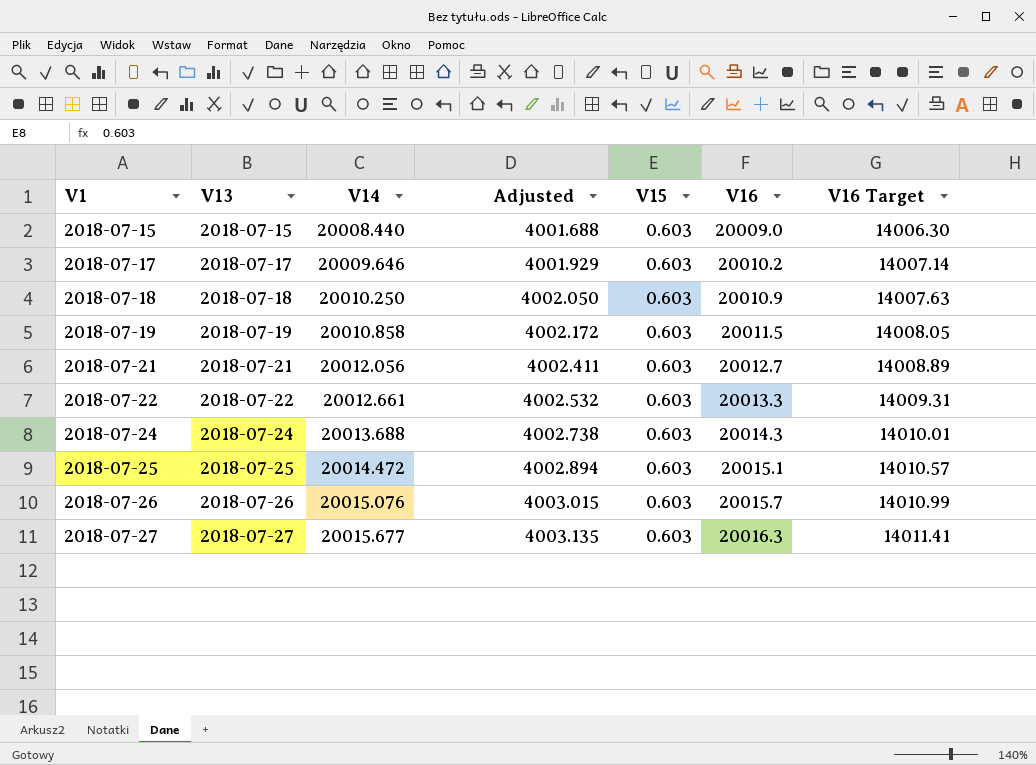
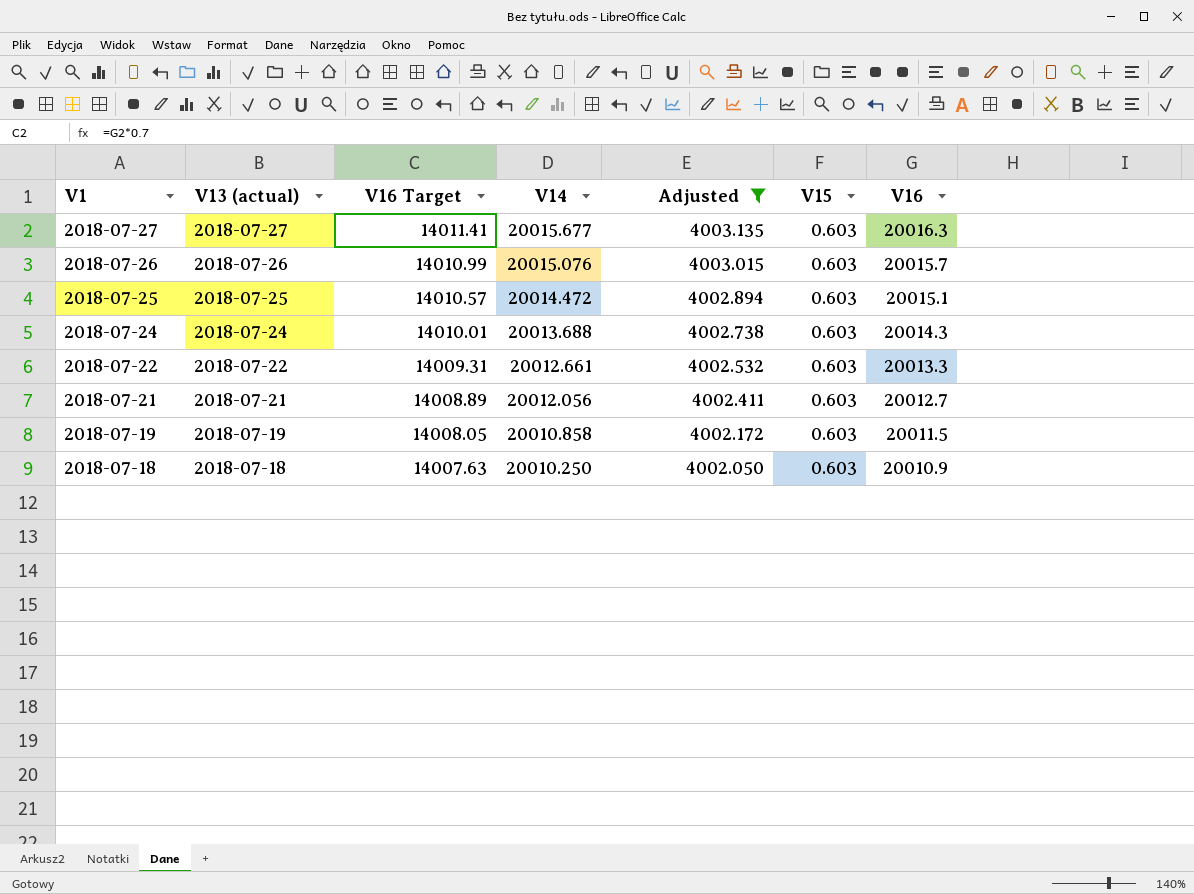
filter: none -> Adjusted >= 4002.050
row order: V1 ascending -> V1 descending
column name: V13 -> V13 (actual)
column V16 Target | position: 7 -> 3

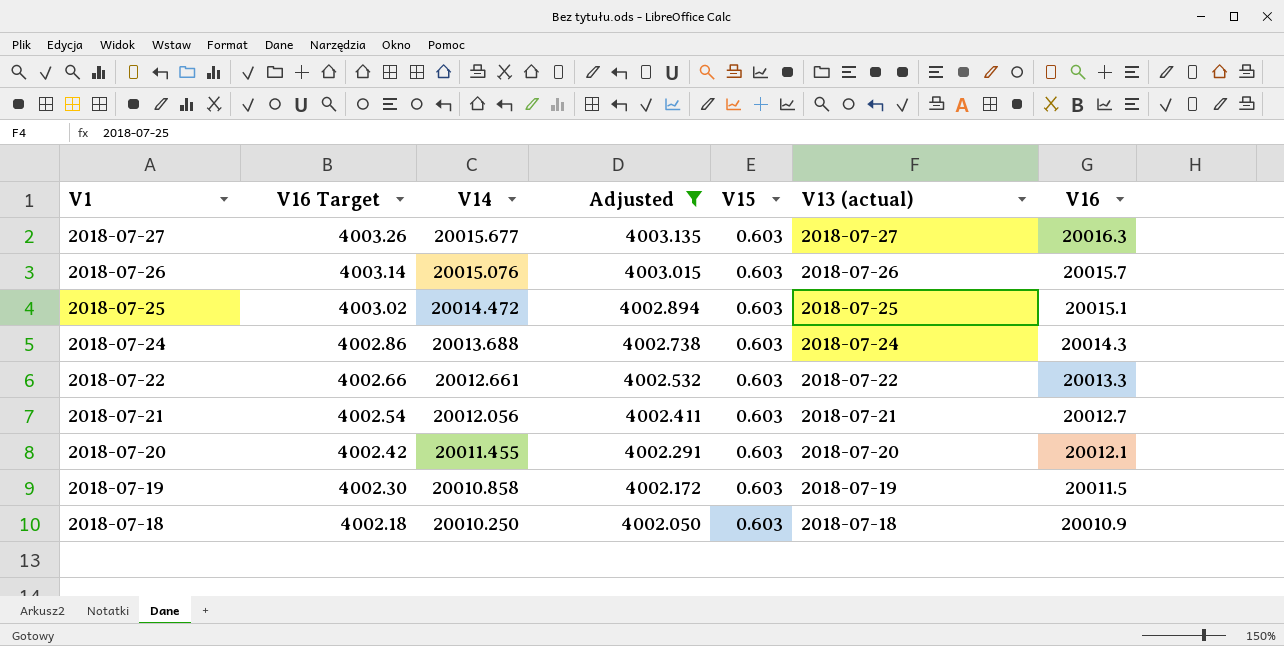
column V16 Target | formula: [V16] * 0.7 -> [V16] * 0.2
column V13 (actual) | position: 2 -> 6
row 2018-07-20: none -> 4002.42 | 20011.455 | 4002.291 | 0.603 | 2018-07-20 | 20012.1

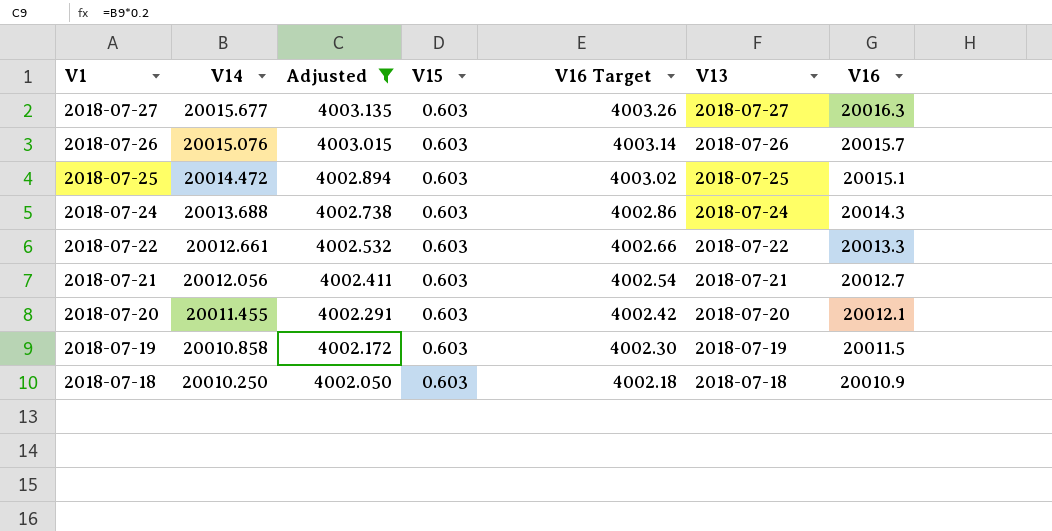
column V16 Target | position: 2 -> 5
column name: V13 (actual) -> V13

